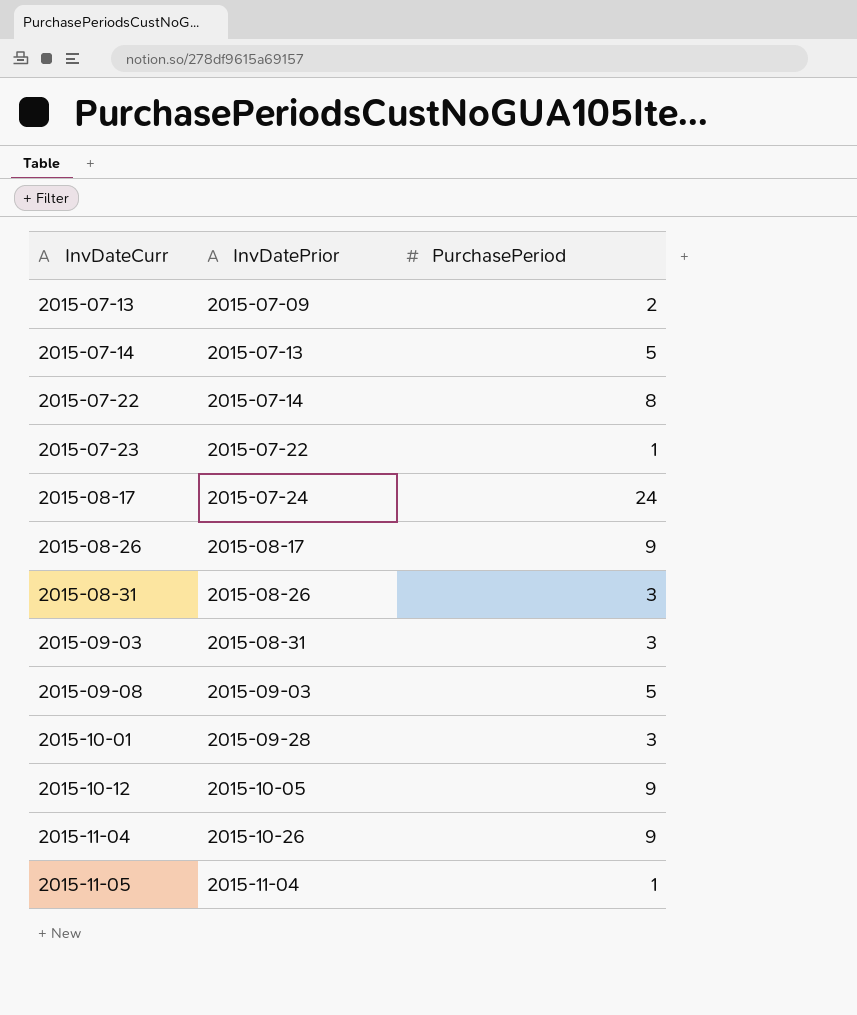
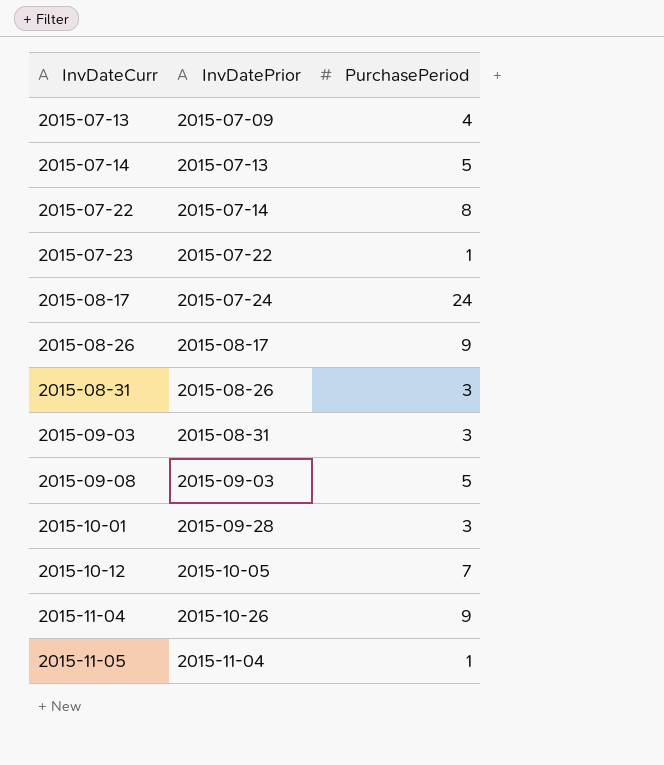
2015-07-13 | PurchasePeriod: 2 -> 4
2015-10-12 | PurchasePeriod: 9 -> 7

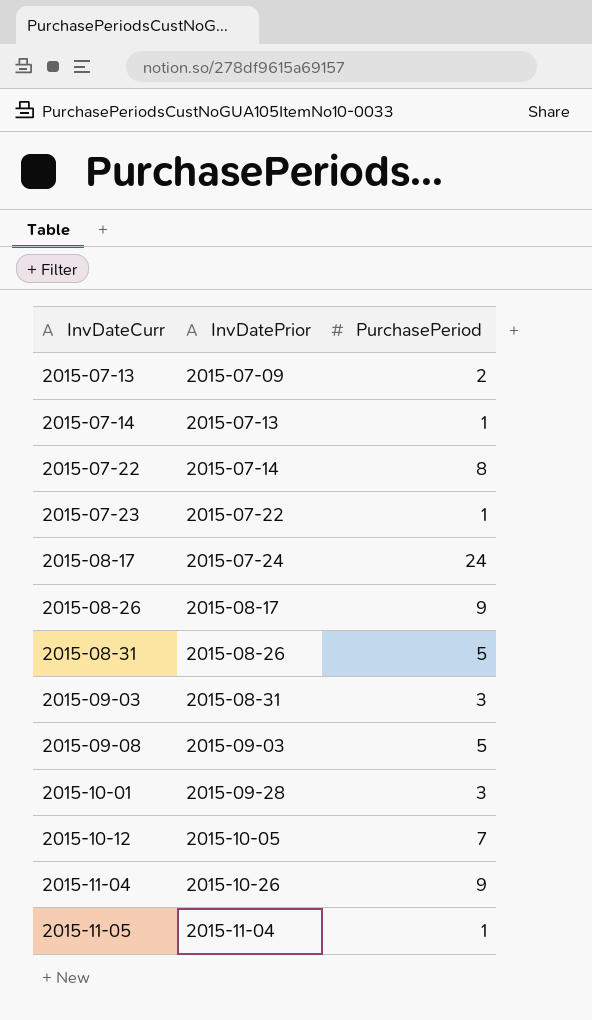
2015-07-13 | PurchasePeriod: 4 -> 2
2015-07-14 | PurchasePeriod: 5 -> 1
2015-08-31 | PurchasePeriod: 3 -> 5

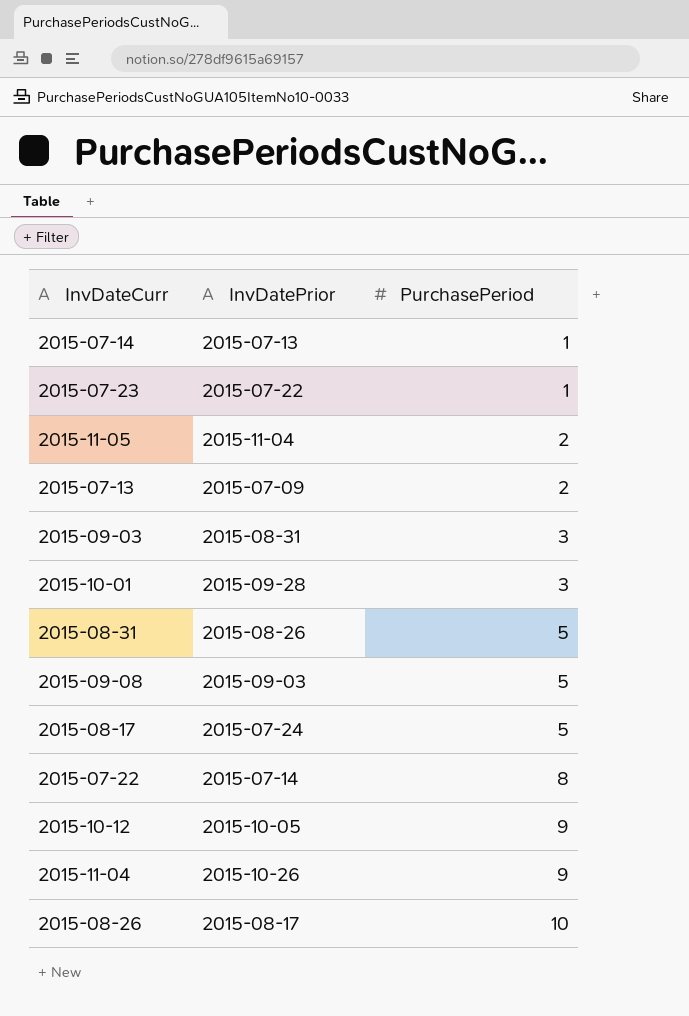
row order: InvDateCurr ascending -> PurchasePeriod ascending
2015-11-05 | PurchasePeriod: 1 -> 2
2015-08-17 | PurchasePeriod: 24 -> 5
2015-10-12 | PurchasePeriod: 7 -> 9
2015-08-26 | PurchasePeriod: 9 -> 10

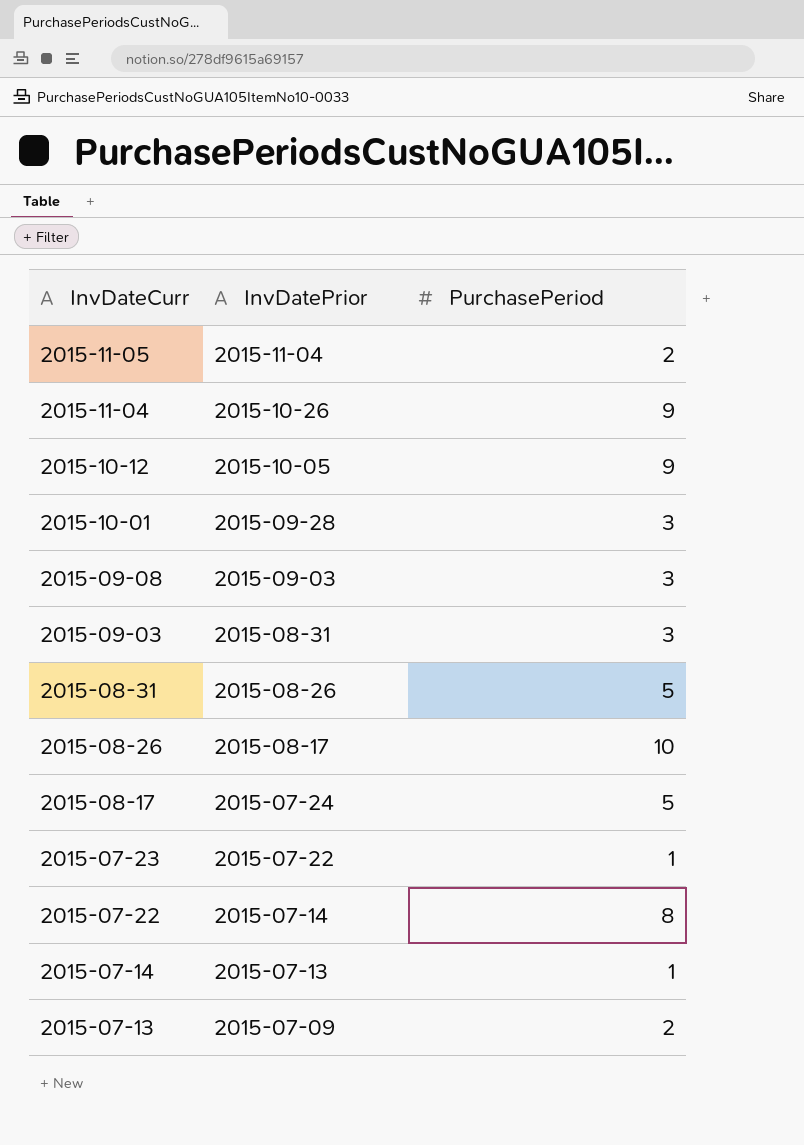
row order: PurchasePeriod ascending -> InvDateCurr descending
2015-09-08 | PurchasePeriod: 5 -> 3

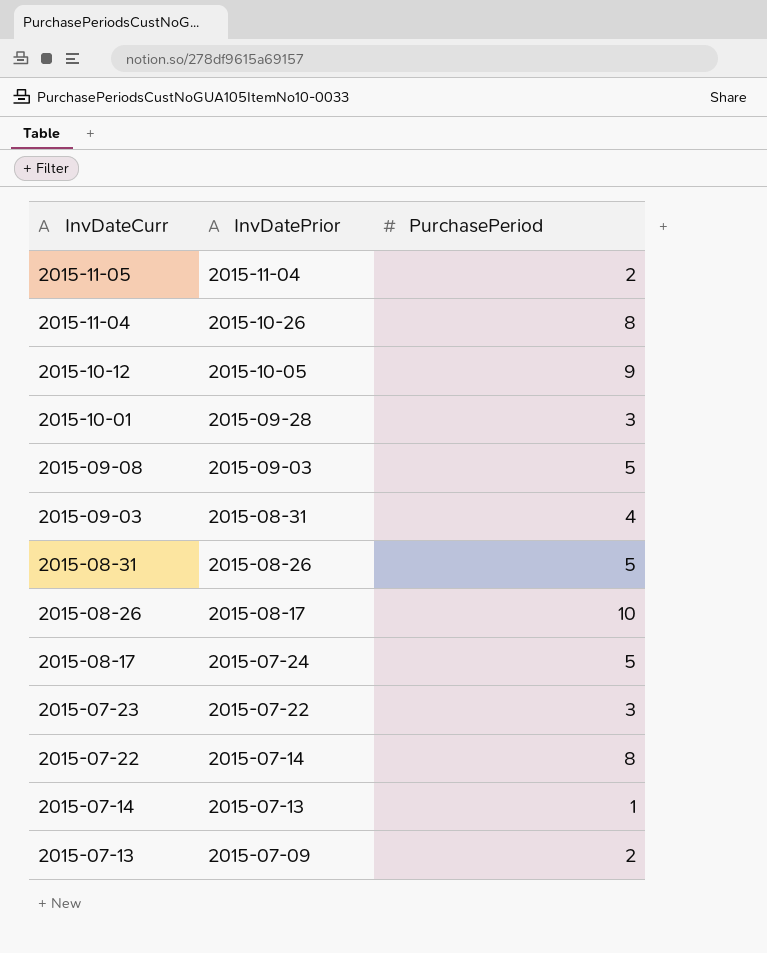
2015-11-04 | PurchasePeriod: 9 -> 8
2015-09-08 | PurchasePeriod: 3 -> 5
2015-09-03 | PurchasePeriod: 3 -> 4
2015-07-23 | PurchasePeriod: 1 -> 3

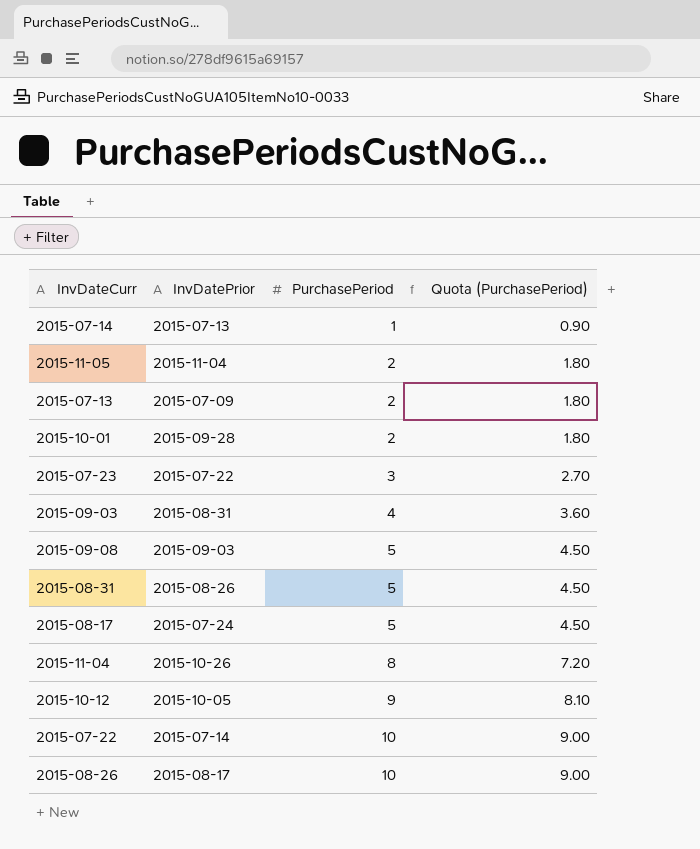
row order: InvDateCurr descending -> PurchasePeriod ascending
column Quota (PurchasePeriod) | formula: none -> [PurchasePeriod] * 0.9
2015-10-01 | PurchasePeriod: 3 -> 2
2015-07-22 | PurchasePeriod: 8 -> 10

